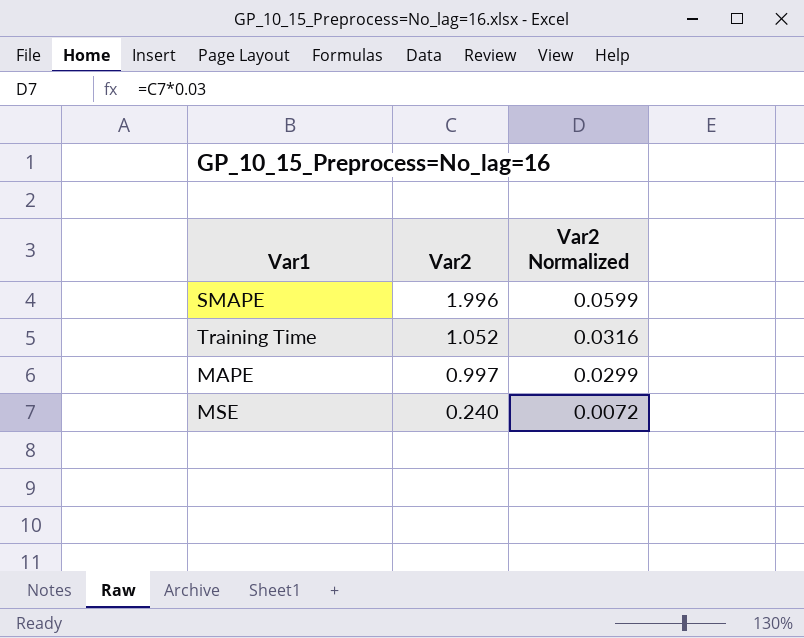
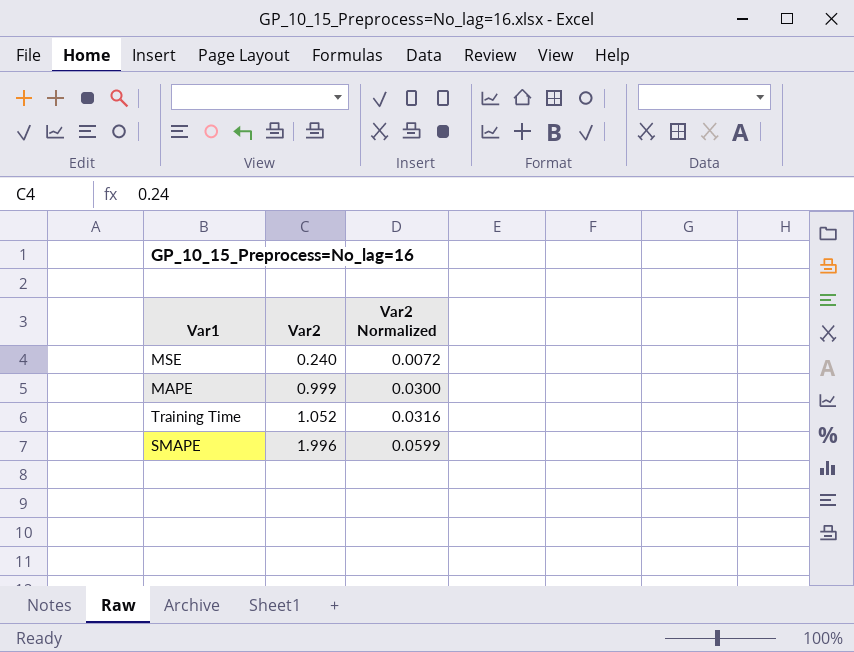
row order: Var2 descending -> Var2 ascending
MAPE | Var2: 0.997 -> 0.999
MAPE | Var2 Normalized: 0.0299 -> 0.0300

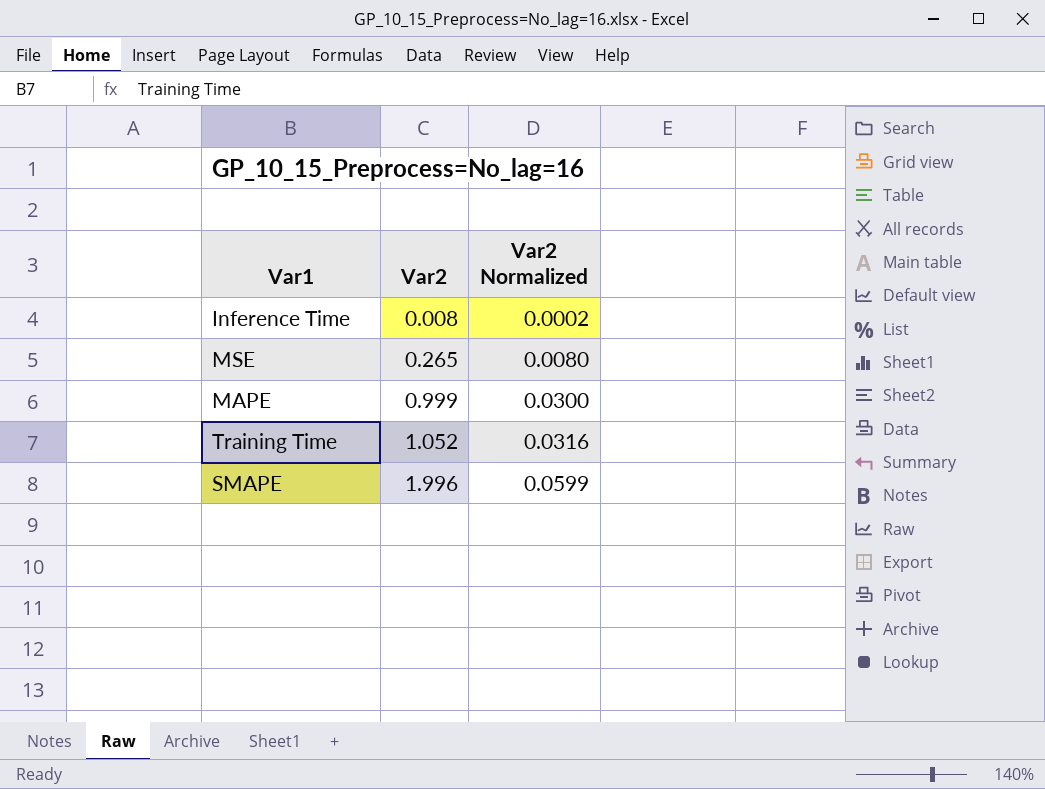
row Inference Time: none -> 0.008 | 0.0002
MSE | Var2: 0.240 -> 0.265
MSE | Var2 Normalized: 0.0072 -> 0.0080

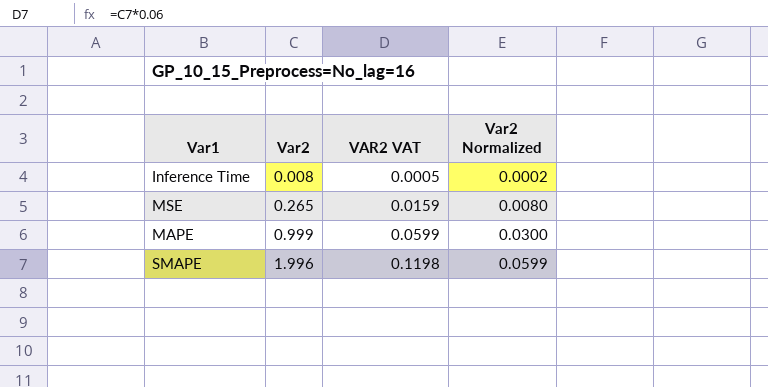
column VAR2 VAT | formula: none -> [Var2] * 0.06
row Training Time: 1.052 | 0.0316 -> none

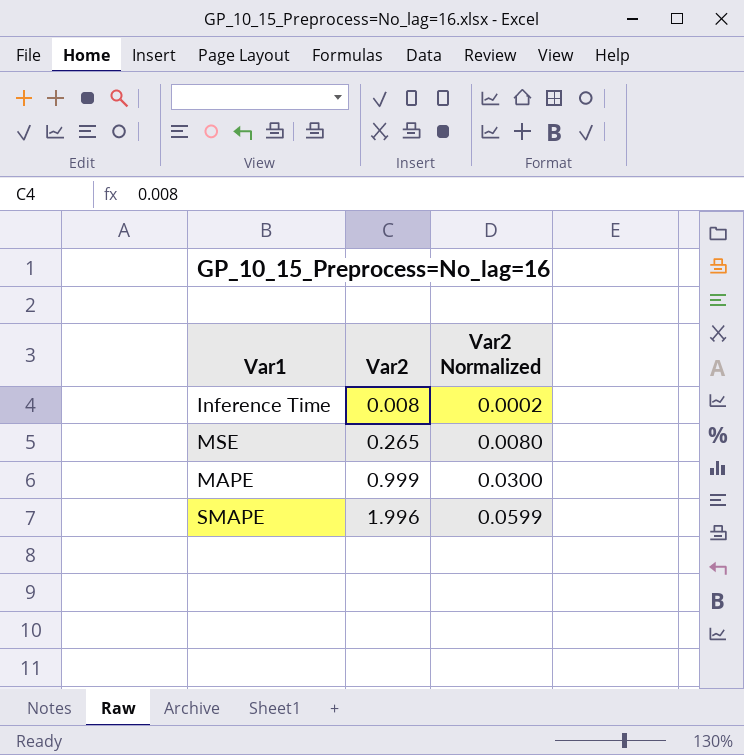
column VAR2 VAT | formula: [Var2] * 0.06 -> none

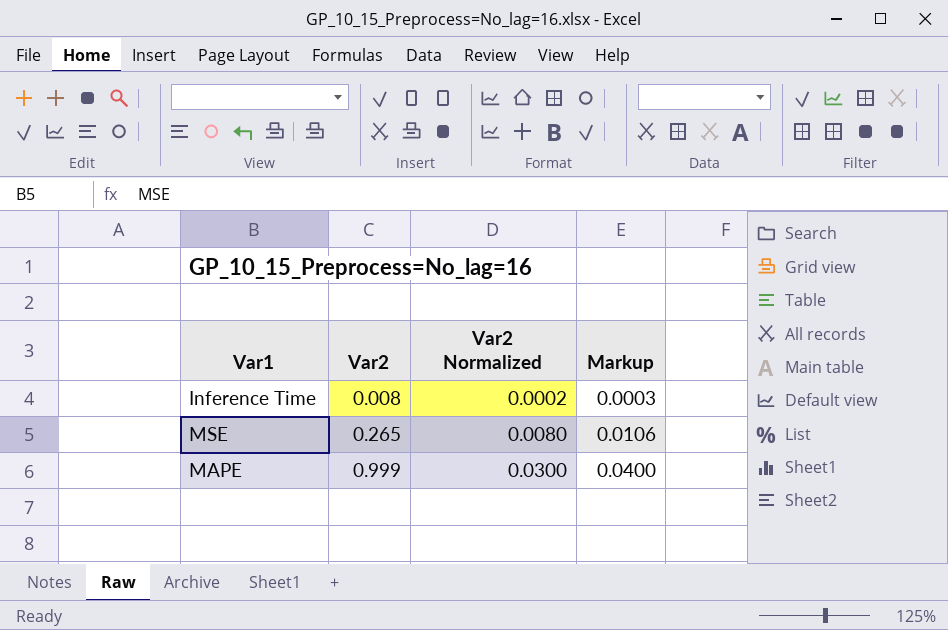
column Markup | formula: none -> [Var2] * 0.04
row SMAPE: 1.996 | 0.0599 -> none

